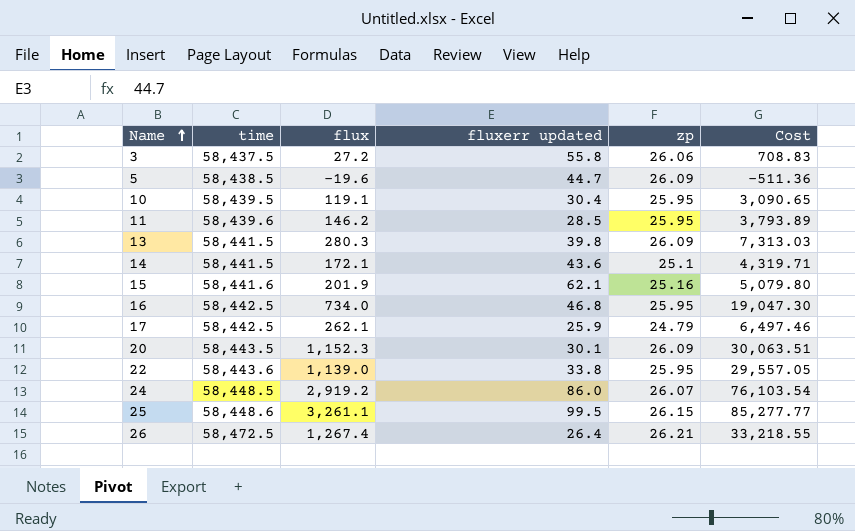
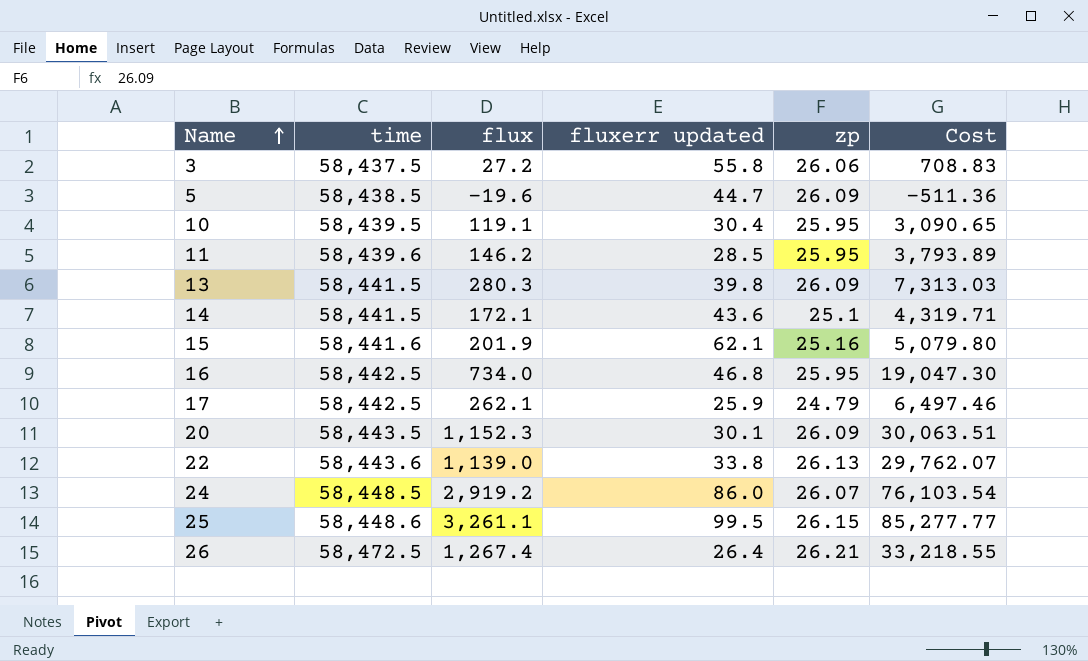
22 | zp: 25.95 -> 26.13
22 | Cost: 29,557.05 -> 29,762.07

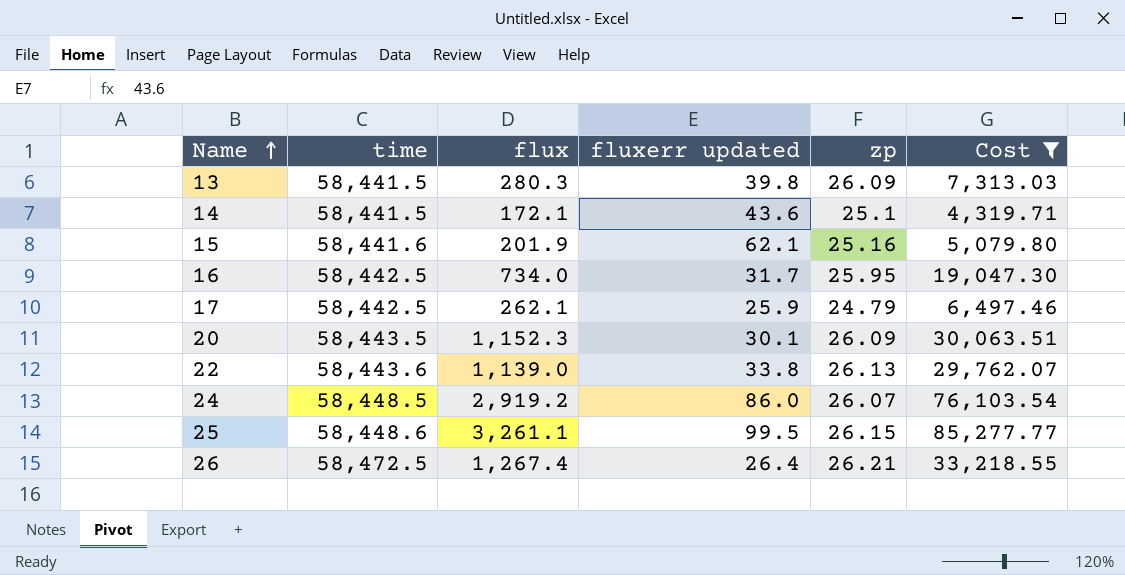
filter: none -> Cost >= 4,319.71
16 | fluxerr updated: 46.8 -> 31.7

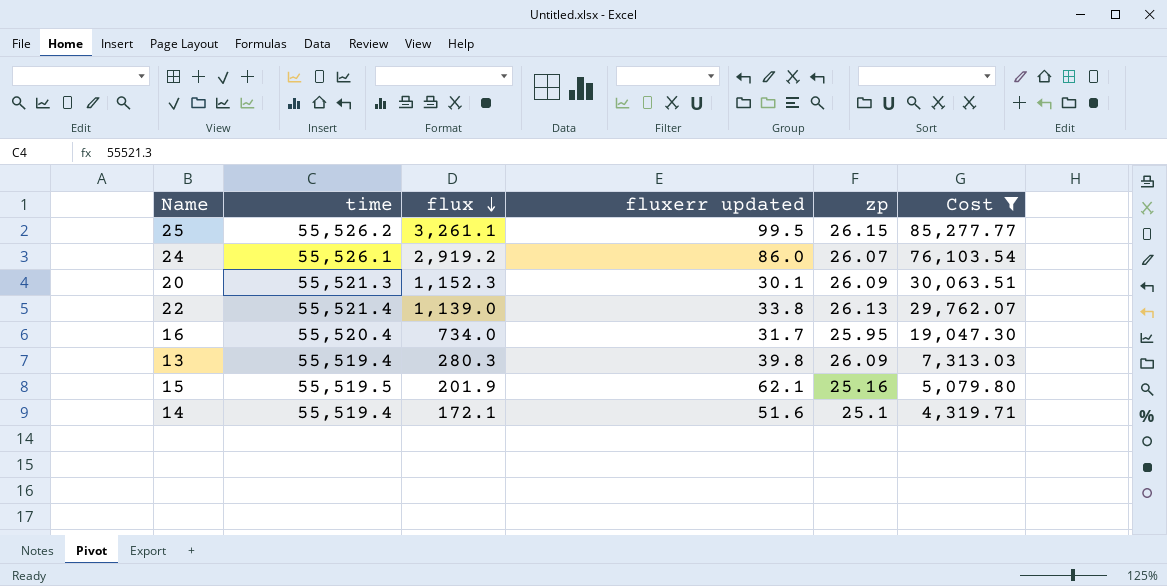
row order: Name ascending -> flux descending
row 17: 58,442.5 | 262.1 | 25.9 | 24.79 | 6,497.46 -> none
row 26: 58,472.5 | 1,267.4 | 26.4 | 26.21 | 33,218.55 -> none
25 | time: 58,448.6 -> 55,526.2
24 | time: 58,448.5 -> 55,526.1
20 | time: 58,443.5 -> 55,521.3
22 | time: 58,443.6 -> 55,521.4
16 | time: 58,442.5 -> 55,520.4
13 | time: 58,441.5 -> 55,519.4
15 | time: 58,441.6 -> 55,519.5
14 | time: 58,441.5 -> 55,519.4
14 | fluxerr updated: 43.6 -> 51.6

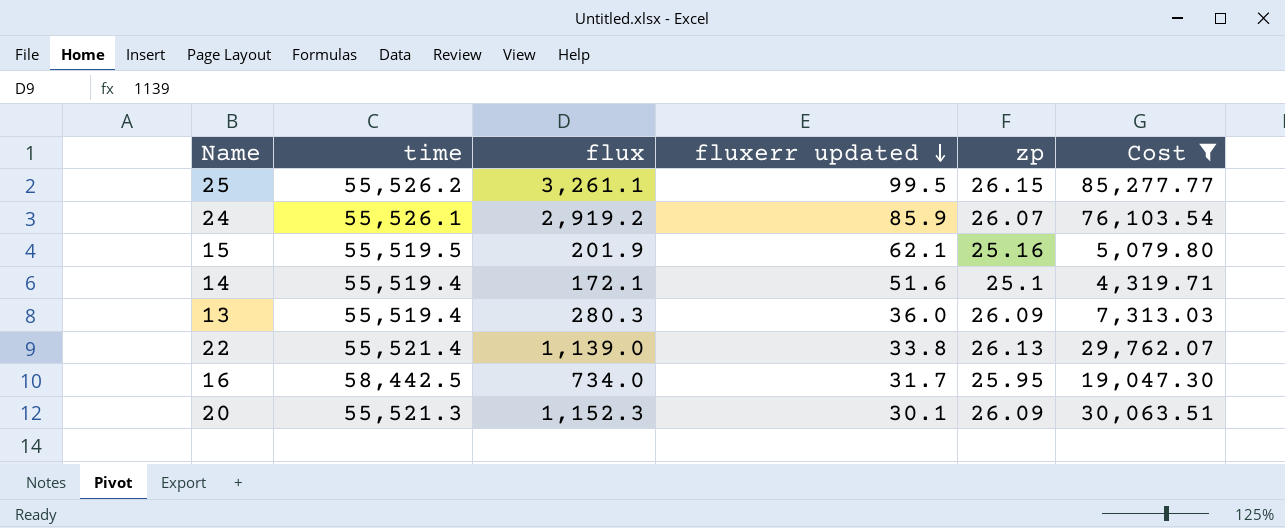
row order: flux descending -> fluxerr updated descending
24 | fluxerr updated: 86.0 -> 85.9
13 | fluxerr updated: 39.8 -> 36.0
16 | time: 55,520.4 -> 58,442.5

